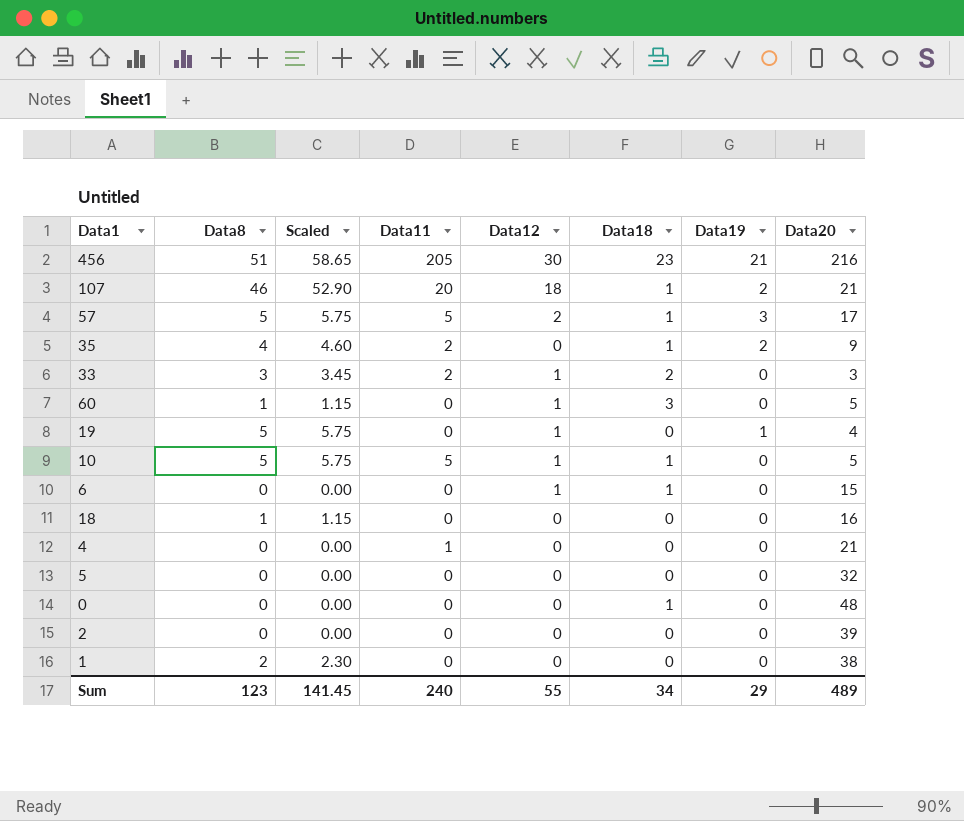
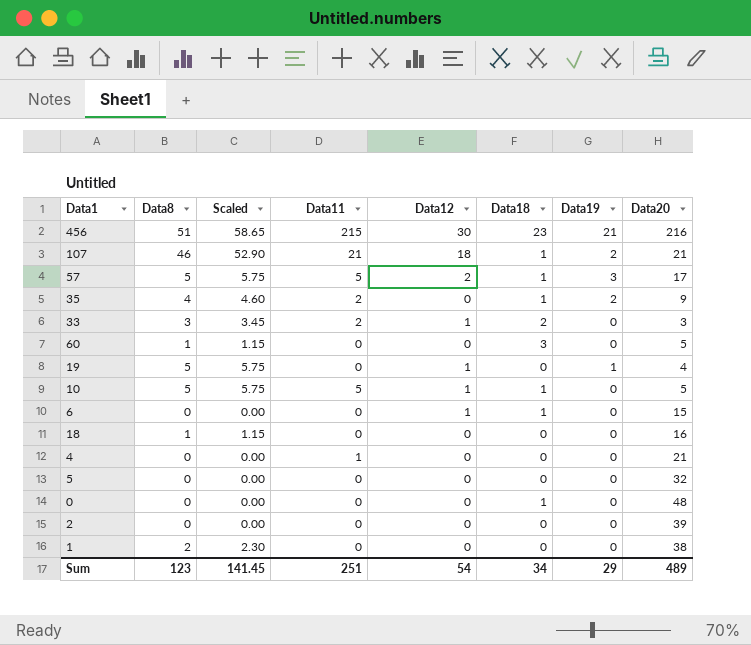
456 | Data11: 205 -> 215
107 | Data11: 20 -> 21
60 | Data12: 1 -> 0
Sum | Data11: 240 -> 251
Sum | Data12: 55 -> 54

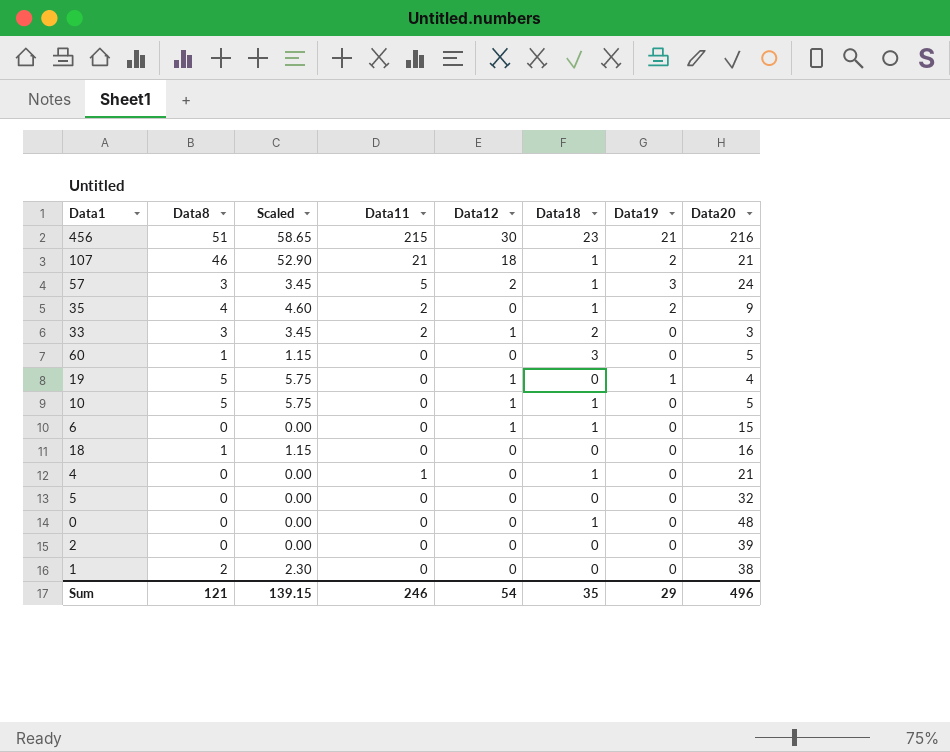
57 | Data8: 5 -> 3
57 | Scaled: 5.75 -> 3.45
57 | Data20: 17 -> 24
10 | Data11: 5 -> 0
4 | Data18: 0 -> 1
Sum | Data8: 123 -> 121
Sum | Scaled: 141.45 -> 139.15
Sum | Data11: 251 -> 246
Sum | Data18: 34 -> 35
Sum | Data20: 489 -> 496

